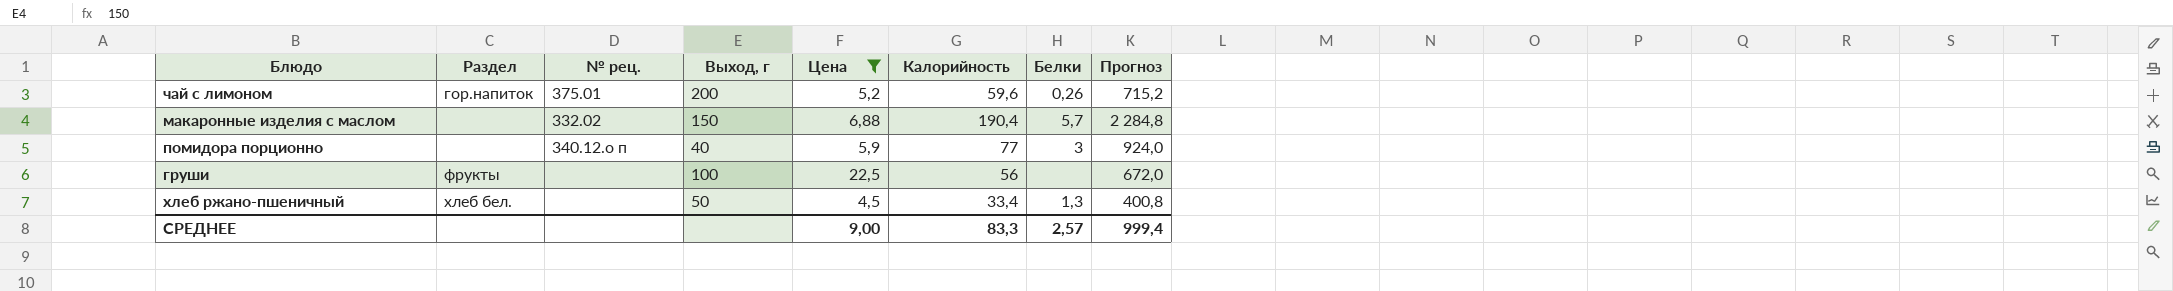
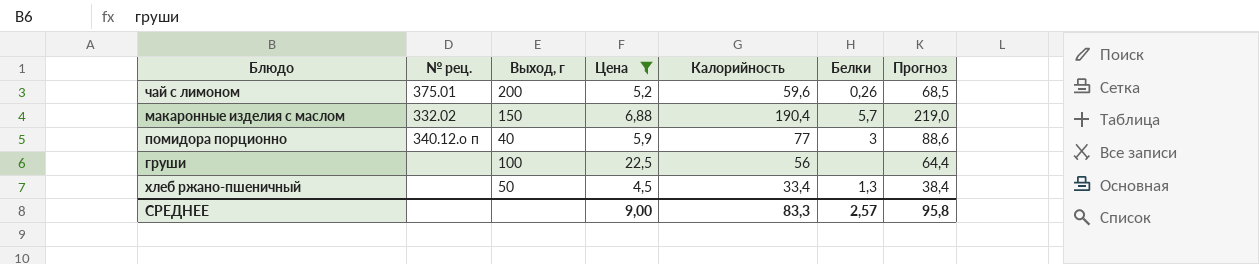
column Раздел | position: 2 -> none
column Прогноз | formula: [Калорийность] * 12 -> [Калорийность] * 1,15
СРЕДНЕЕ | Прогноз: 999,4 -> 95,8

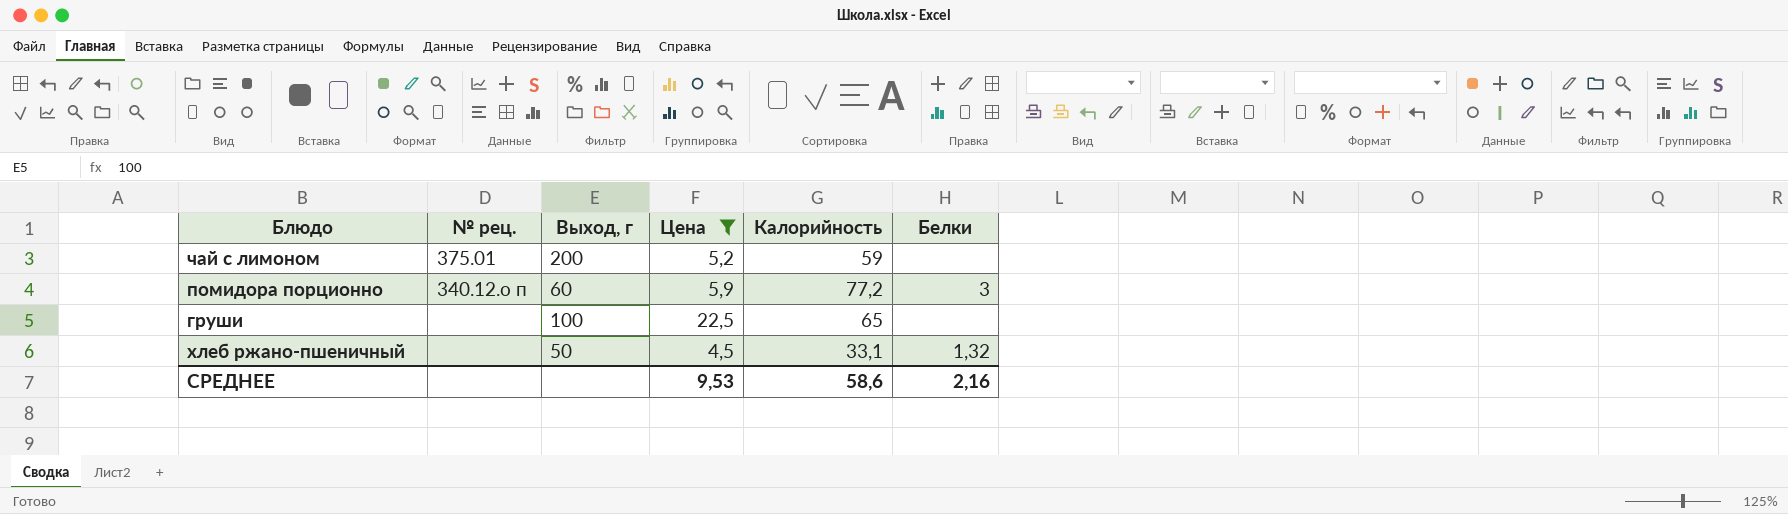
column Прогноз | formula: [Калорийность] * 1,15 -> none
row макаронные изделия с маслом: 332.02 | 150 | 6,88 | 190,4 | 5,7 | 219,0 -> none
чай с лимоном | Калорийность: 59,6 -> 59
чай с лимоном | Белки: 0,26 -> none
помидора порционно | Выход, г: 40 -> 60
помидора порционно | Калорийность: 77 -> 77,2
груши | Калорийность: 56 -> 65
хлеб ржано-пшеничный | Калорийность: 33,4 -> 33,1
хлеб ржано-пшеничный | Белки: 1,3 -> 1,32
СРЕДНЕЕ | Цена: 9,00 -> 9,53
СРЕДНЕЕ | Калорийность: 83,3 -> 58,6
СРЕДНЕЕ | Белки: 2,57 -> 2,16

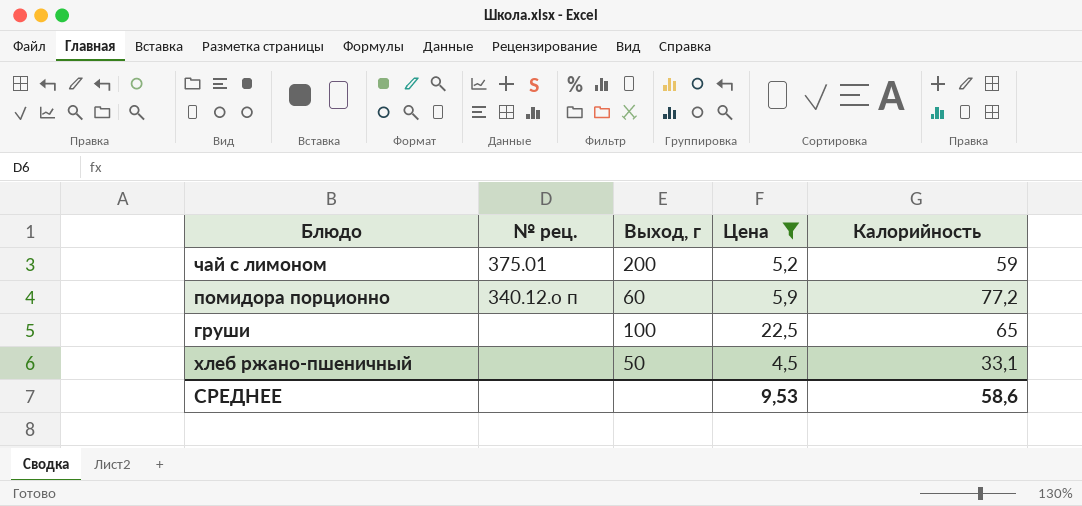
column Белки | position: 6 -> none

